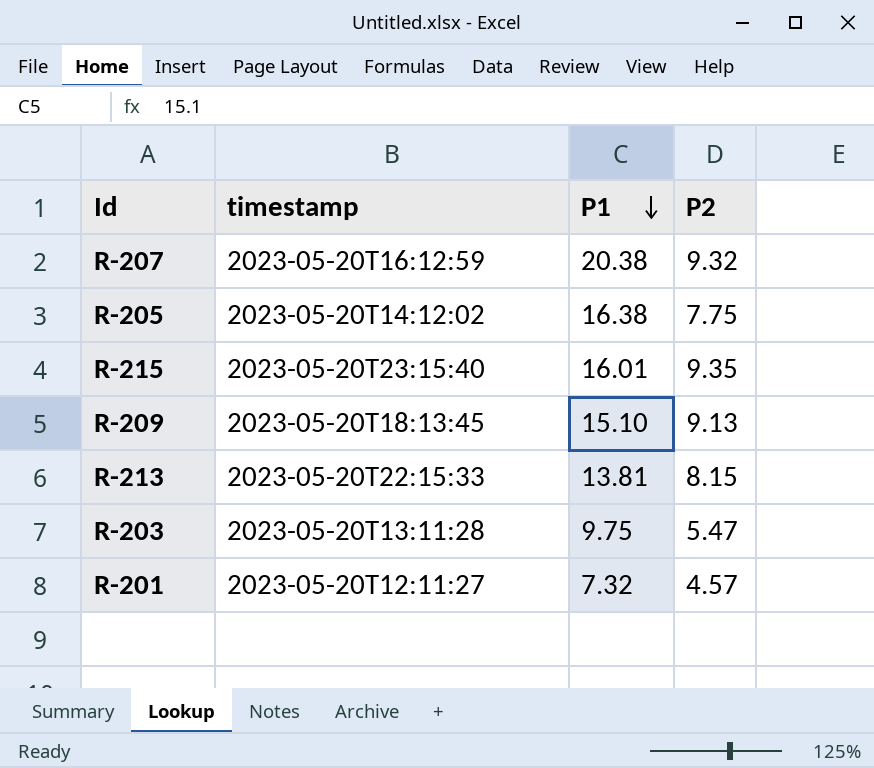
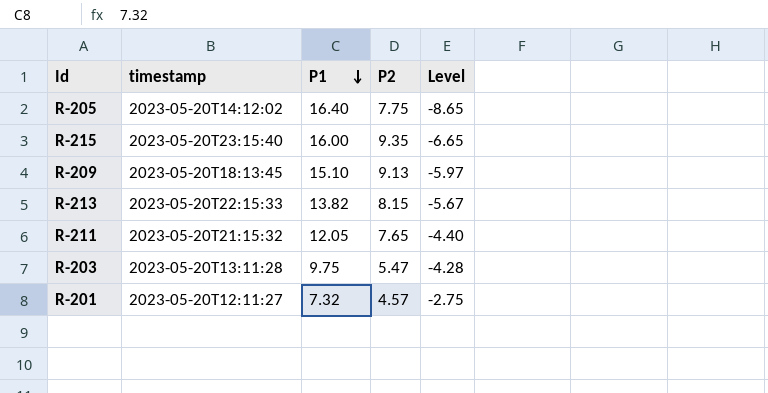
column Level | formula: none -> [P2] - [P1]
row R-207: 2023-05-20T16:12:59 | 20.38 | 9.32 -> none
R-205 | P1: 16.38 -> 16.40
R-215 | P1: 16.01 -> 16.00
R-213 | P1: 13.81 -> 13.82
row R-211: none -> 2023-05-20T21:15:32 | 12.05 | 7.65 | -4.40

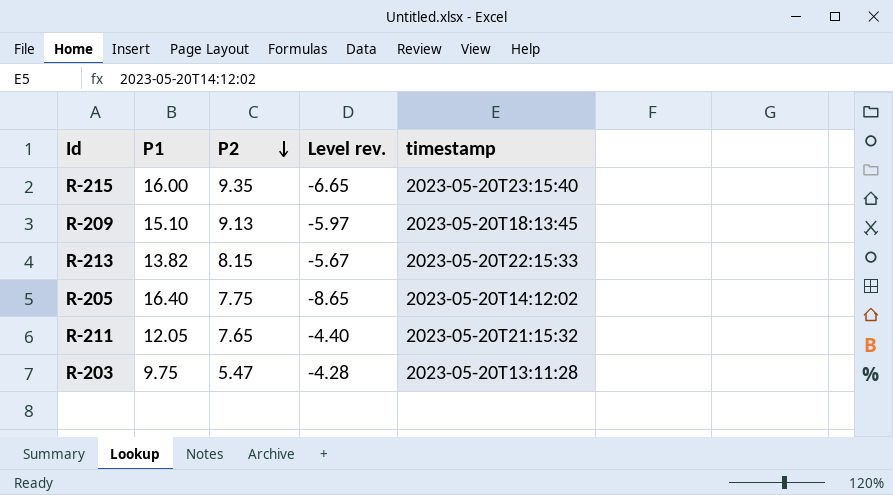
row order: P1 descending -> P2 descending
column name: Level -> Level rev.
column timestamp | position: 2 -> 5
row R-201: 2023-05-20T12:11:27 | 7.32 | 4.57 | -2.75 -> none

